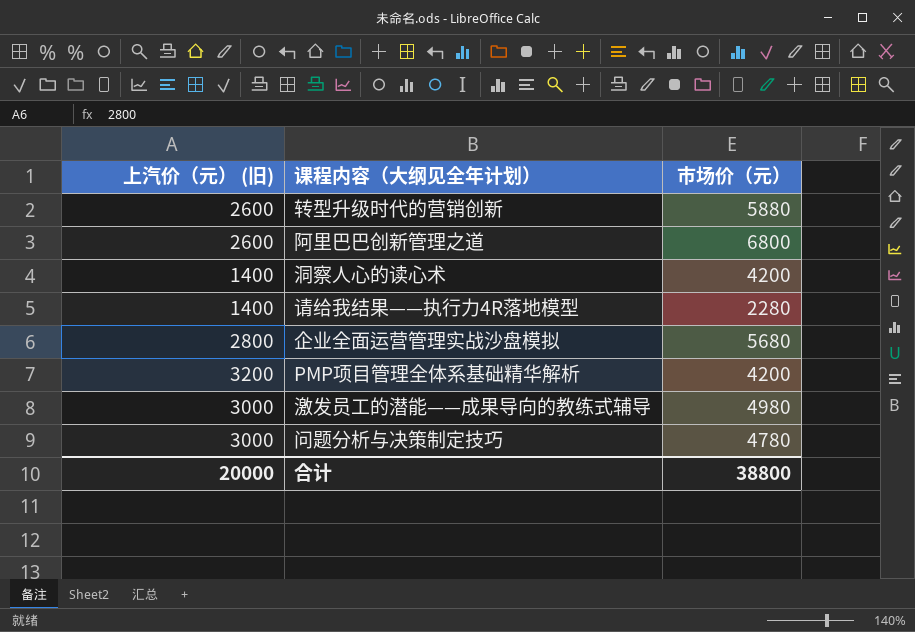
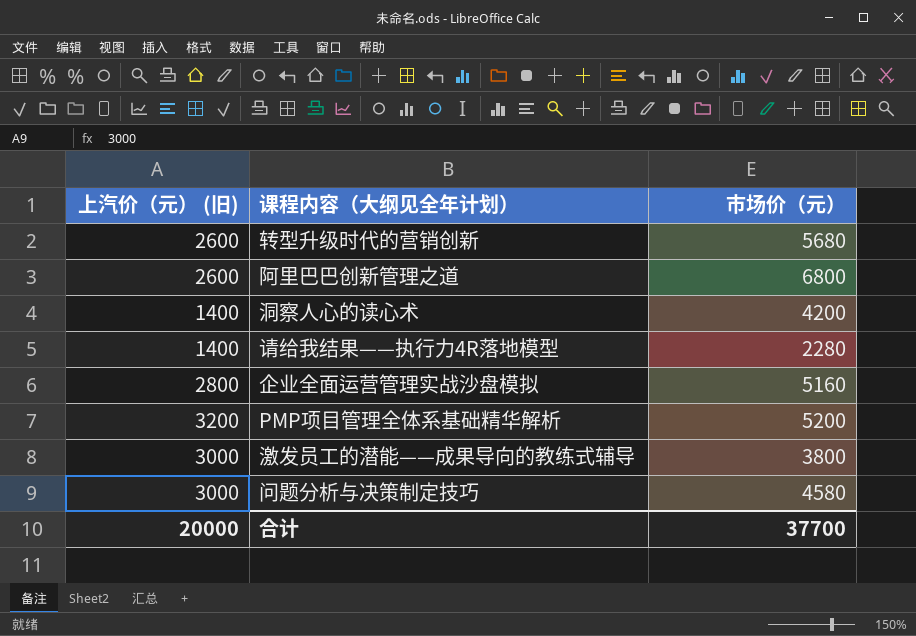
转型升级时代的营销创新 | 市场价（元）: 5880 -> 5680
企业全面运营管理实战沙盘模拟 | 市场价（元）: 5680 -> 5160
PMP项目管理全体系基础精华解析 | 市场价（元）: 4200 -> 5200
激发员工的潜能——成果导向的教练式辅导 | 市场价（元）: 4980 -> 3800
问题分析与决策制定技巧 | 市场价（元）: 4780 -> 4580
合计 | 市场价（元）: 38800 -> 37700

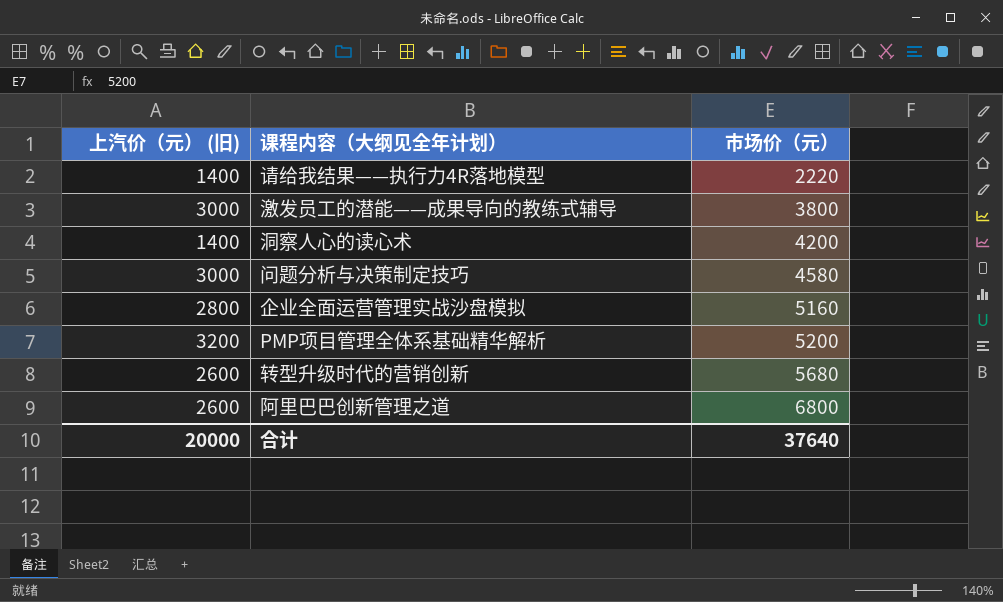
row order: none -> 市场价（元） ascending
请给我结果——执行力4R落地模型 | 市场价（元）: 2280 -> 2220
合计 | 市场价（元）: 37700 -> 37640

